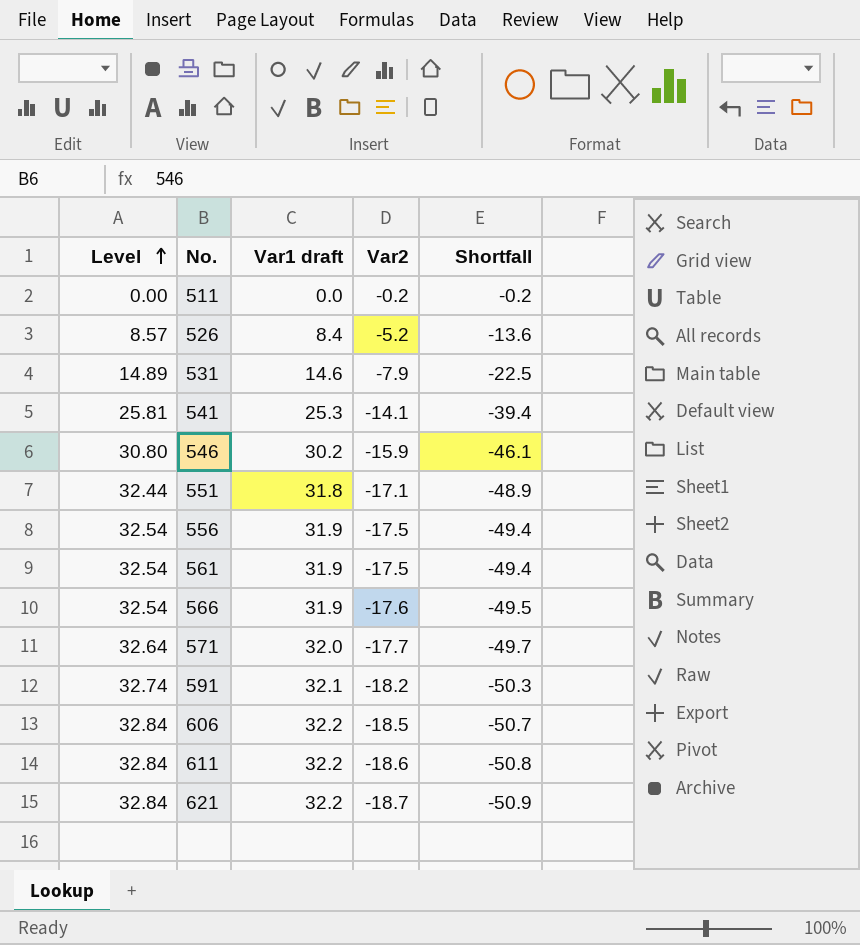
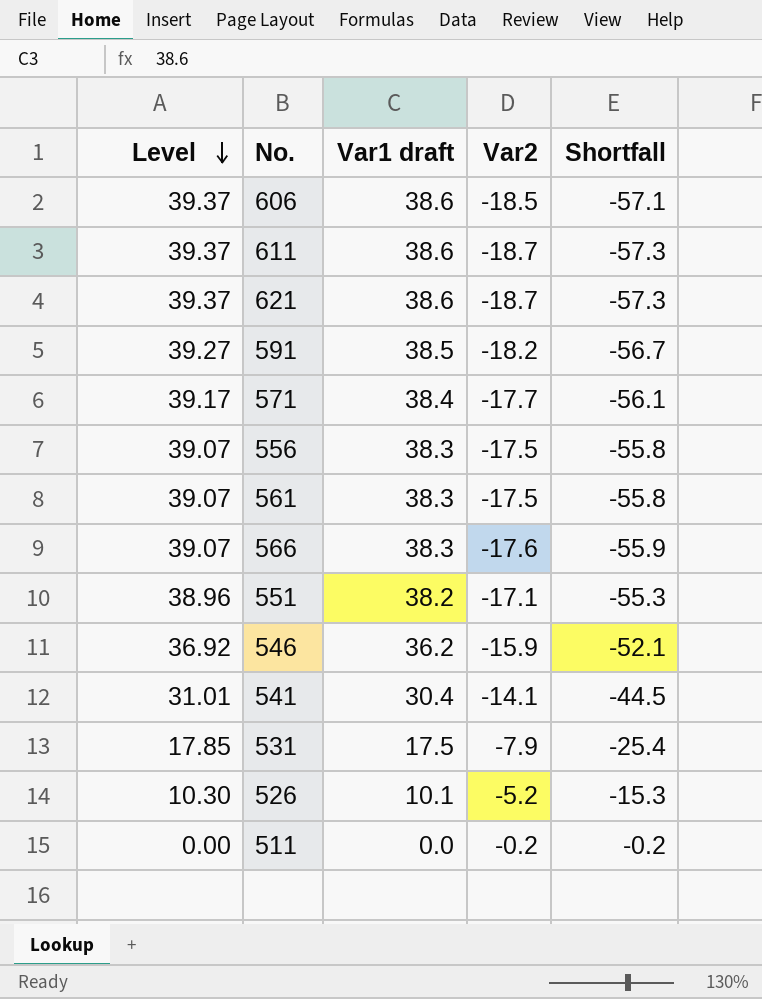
row order: Level ascending -> Level descending
606 | Level: 32.84 -> 39.37
606 | Var1 draft: 32.2 -> 38.6
606 | Shortfall: -50.7 -> -57.1
611 | Level: 32.84 -> 39.37
611 | Var1 draft: 32.2 -> 38.6
611 | Var2: -18.6 -> -18.7
611 | Shortfall: -50.8 -> -57.3
621 | Level: 32.84 -> 39.37
621 | Var1 draft: 32.2 -> 38.6
621 | Shortfall: -50.9 -> -57.3
591 | Level: 32.74 -> 39.27
591 | Var1 draft: 32.1 -> 38.5
591 | Shortfall: -50.3 -> -56.7
571 | Level: 32.64 -> 39.17
571 | Var1 draft: 32.0 -> 38.4
571 | Shortfall: -49.7 -> -56.1
556 | Level: 32.54 -> 39.07
556 | Var1 draft: 31.9 -> 38.3
556 | Shortfall: -49.4 -> -55.8
561 | Level: 32.54 -> 39.07
561 | Var1 draft: 31.9 -> 38.3
561 | Shortfall: -49.4 -> -55.8
566 | Level: 32.54 -> 39.07
566 | Var1 draft: 31.9 -> 38.3
566 | Shortfall: -49.5 -> -55.9
551 | Level: 32.44 -> 38.96
551 | Var1 draft: 31.8 -> 38.2
551 | Shortfall: -48.9 -> -55.3
546 | Level: 30.80 -> 36.92
546 | Var1 draft: 30.2 -> 36.2
546 | Shortfall: -46.1 -> -52.1
541 | Level: 25.81 -> 31.01
541 | Var1 draft: 25.3 -> 30.4
541 | Shortfall: -39.4 -> -44.5
531 | Level: 14.89 -> 17.85
531 | Var1 draft: 14.6 -> 17.5
531 | Shortfall: -22.5 -> -25.4
526 | Level: 8.57 -> 10.30
526 | Var1 draft: 8.4 -> 10.1
526 | Shortfall: -13.6 -> -15.3

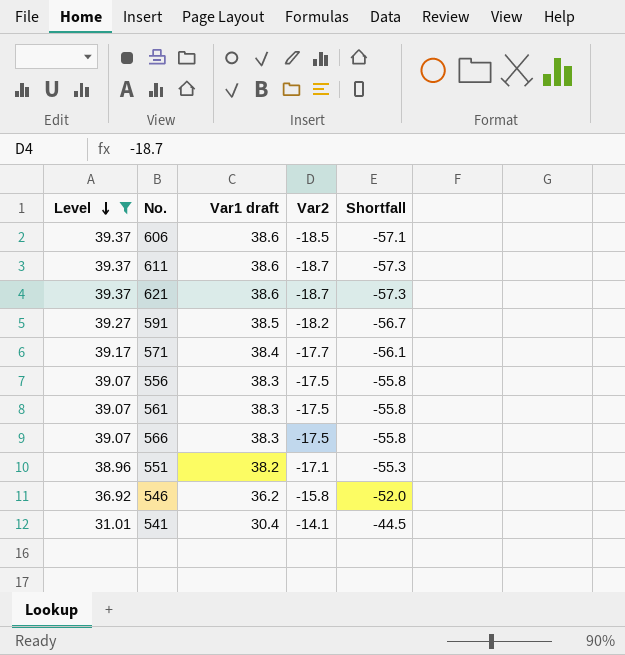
filter: none -> Level >= 31.01
566 | Var2: -17.6 -> -17.5
566 | Shortfall: -55.9 -> -55.8
546 | Var2: -15.9 -> -15.8
546 | Shortfall: -52.1 -> -52.0

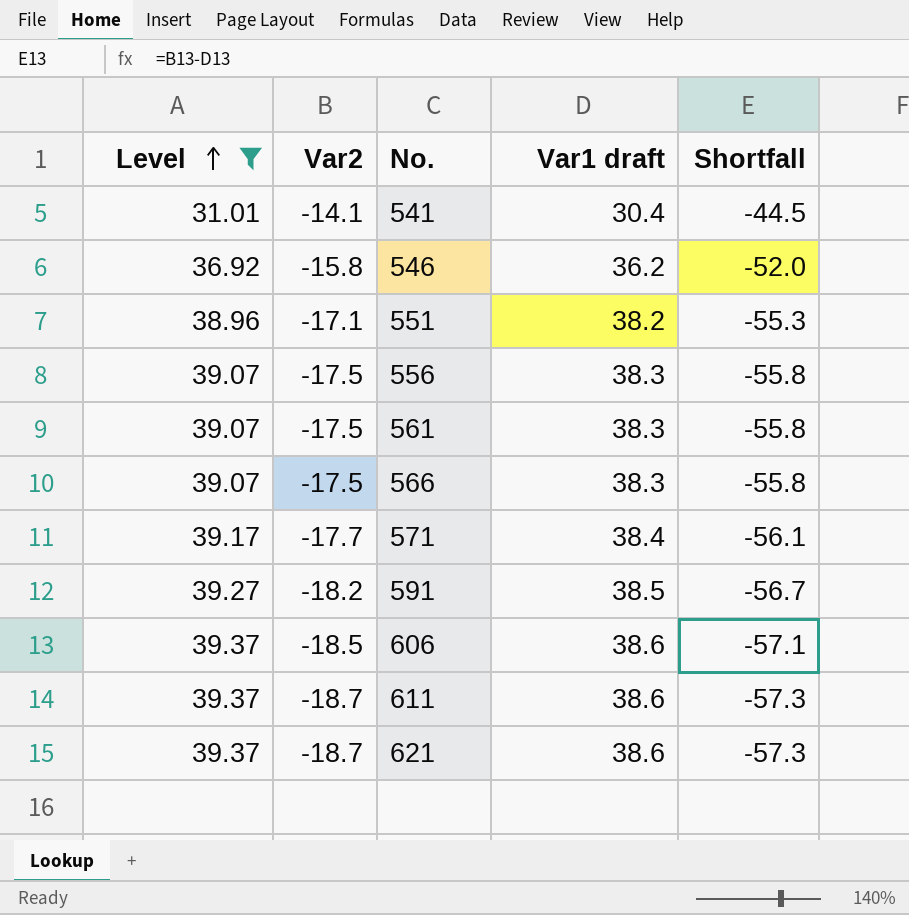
row order: Level descending -> Level ascending
column Var2 | position: 4 -> 2

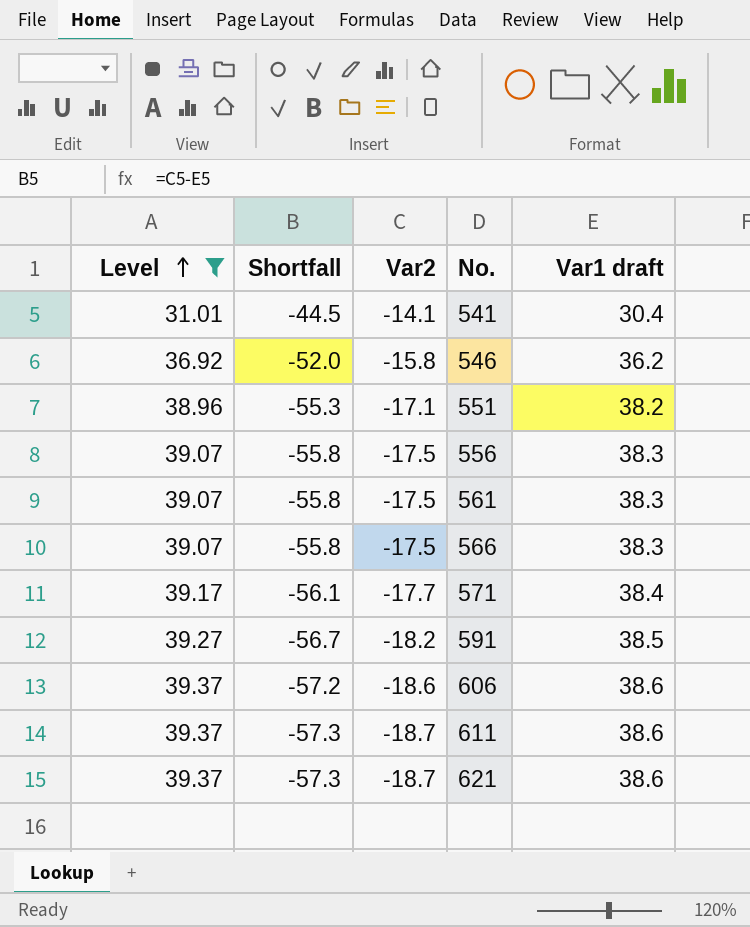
column Shortfall | position: 5 -> 2
606 | Shortfall: -57.1 -> -57.2
606 | Var2: -18.5 -> -18.6

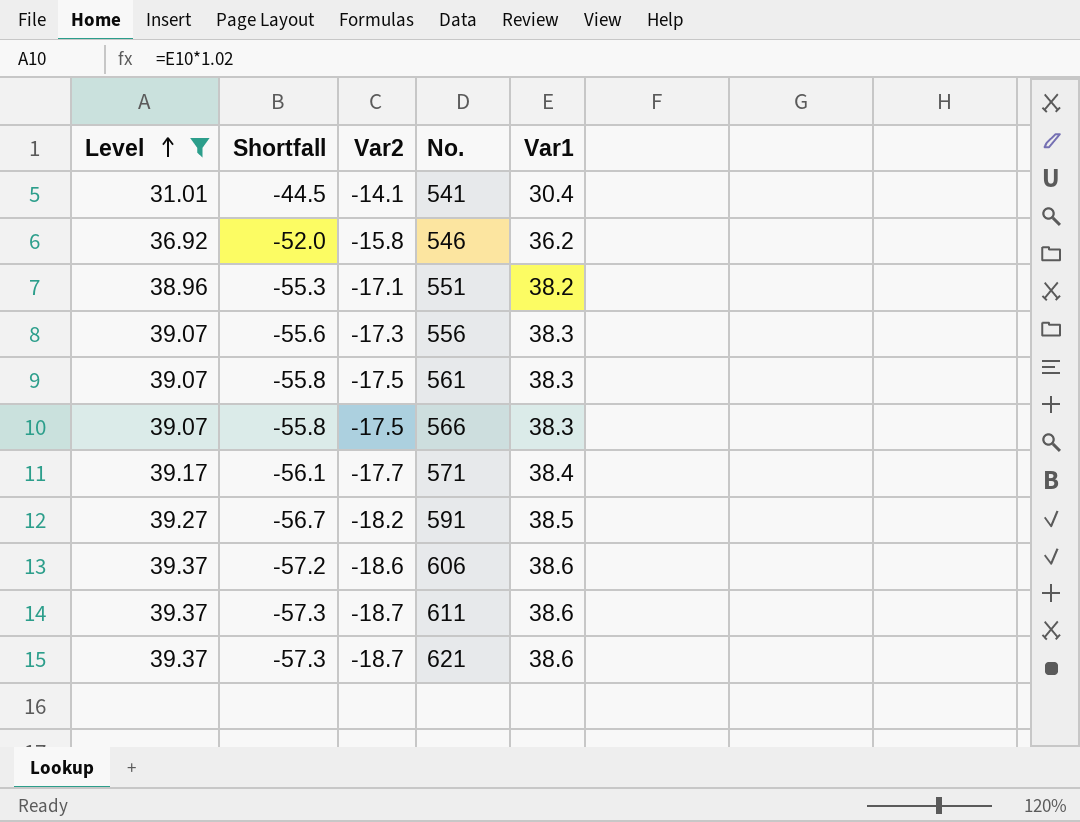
column name: Var1 draft -> Var1
556 | Shortfall: -55.8 -> -55.6
556 | Var2: -17.5 -> -17.3

